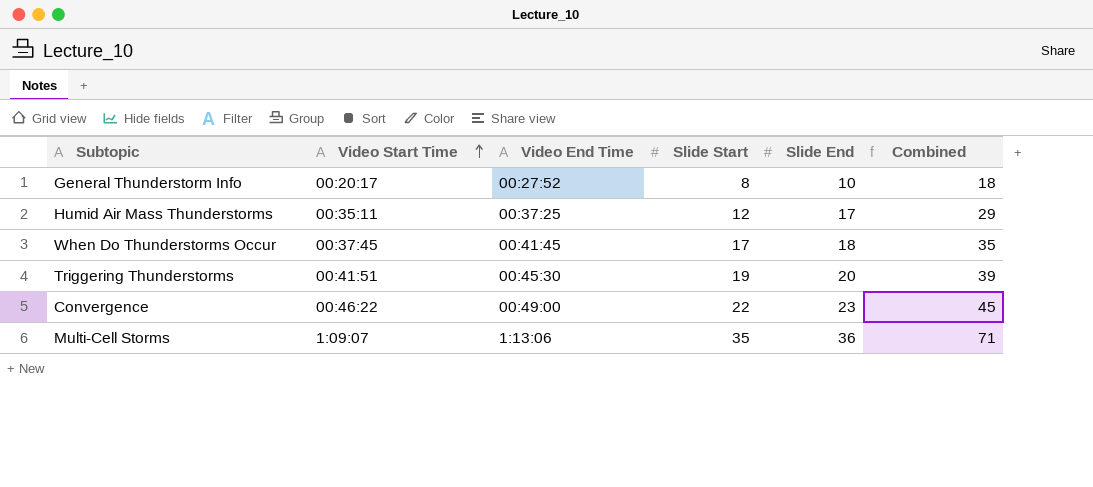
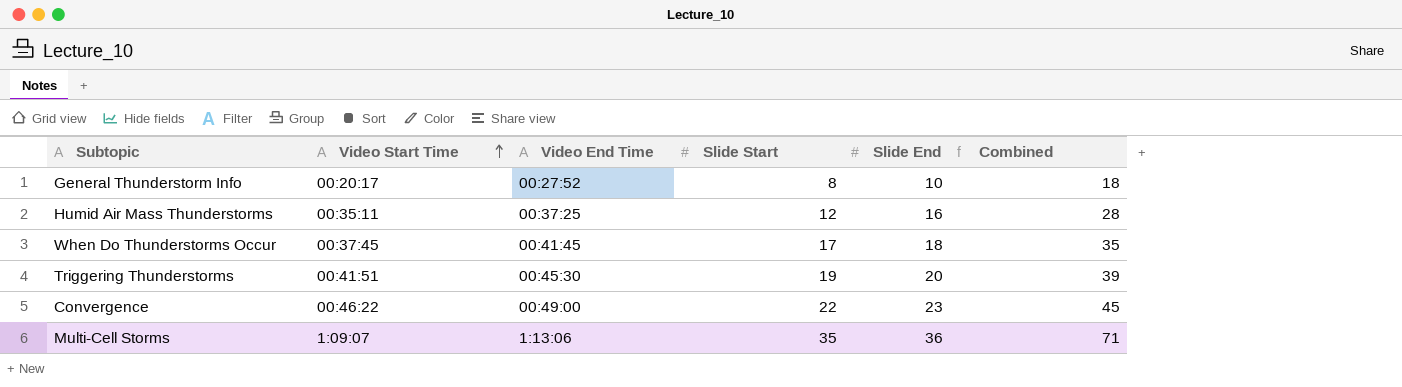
Humid Air Mass Thunderstorms | Slide End: 17 -> 16
Humid Air Mass Thunderstorms | Combined: 29 -> 28

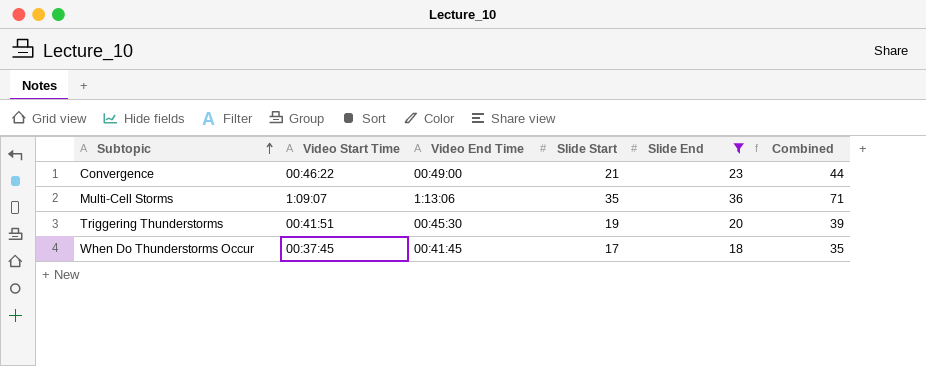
filter: none -> Slide End >= 18
row order: Video Start Time ascending -> Subtopic ascending
Convergence | Slide Start: 22 -> 21
Convergence | Combined: 45 -> 44

